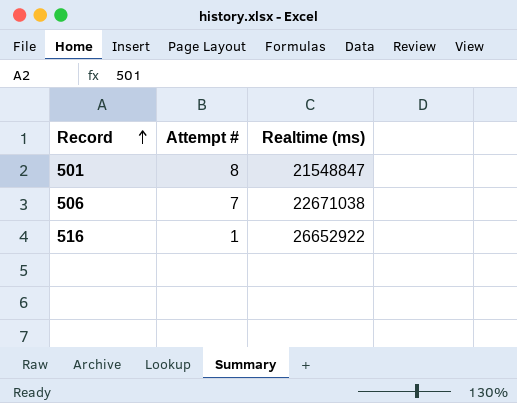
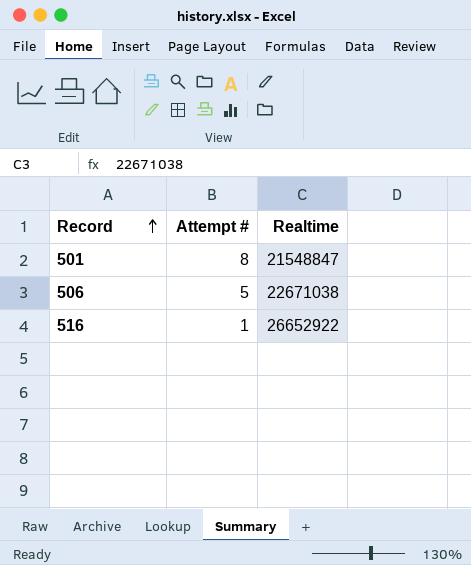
column name: Realtime (ms) -> Realtime
506 | Attempt #: 7 -> 5

